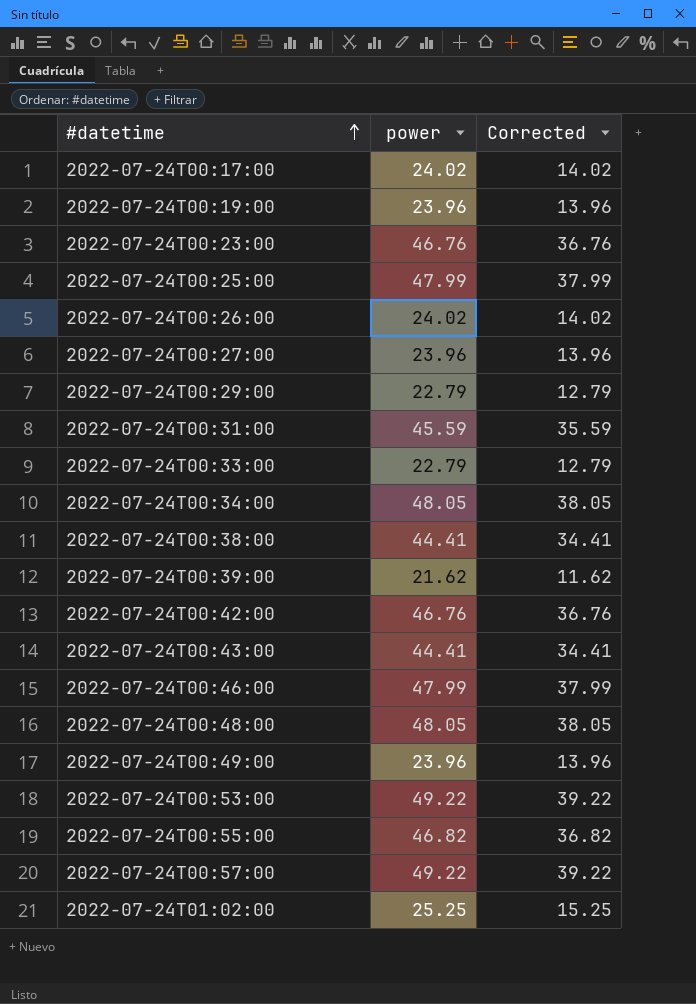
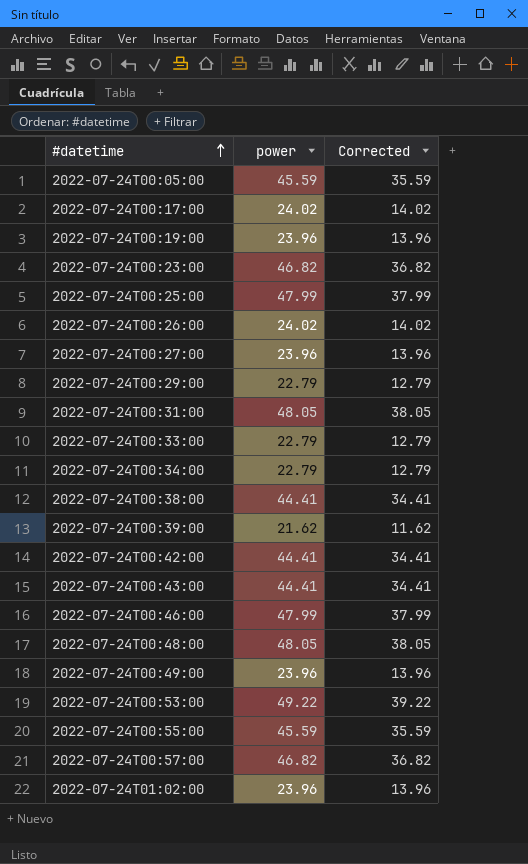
row 2022-07-24T00:05:00: none -> 45.59 | 35.59
2022-07-24T00:23:00 | power: 46.76 -> 46.82
2022-07-24T00:23:00 | Corrected: 36.76 -> 36.82
2022-07-24T00:31:00 | power: 45.59 -> 48.05
2022-07-24T00:31:00 | Corrected: 35.59 -> 38.05
2022-07-24T00:34:00 | power: 48.05 -> 22.79
2022-07-24T00:34:00 | Corrected: 38.05 -> 12.79
2022-07-24T00:42:00 | power: 46.76 -> 44.41
2022-07-24T00:42:00 | Corrected: 36.76 -> 34.41
2022-07-24T00:55:00 | power: 46.82 -> 45.59
2022-07-24T00:55:00 | Corrected: 36.82 -> 35.59
2022-07-24T00:57:00 | power: 49.22 -> 46.82
2022-07-24T00:57:00 | Corrected: 39.22 -> 36.82
2022-07-24T01:02:00 | power: 25.25 -> 23.96
2022-07-24T01:02:00 | Corrected: 15.25 -> 13.96

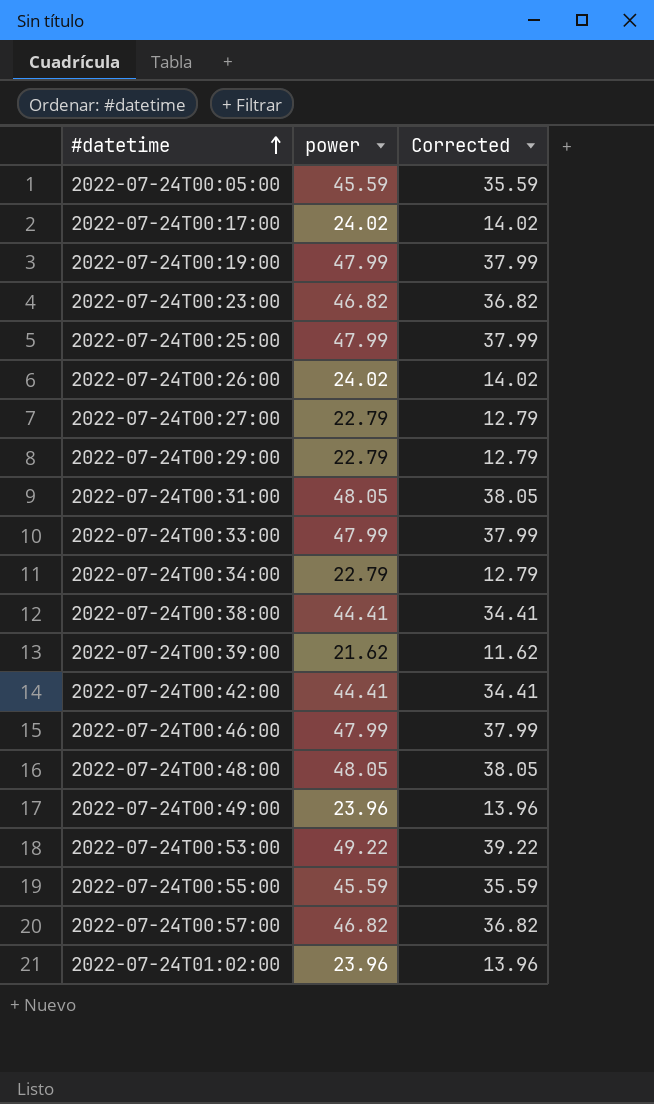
row 2022-07-24T00:43:00: 44.41 | 34.41 -> none
2022-07-24T00:19:00 | power: 23.96 -> 47.99
2022-07-24T00:19:00 | Corrected: 13.96 -> 37.99
2022-07-24T00:27:00 | power: 23.96 -> 22.79
2022-07-24T00:27:00 | Corrected: 13.96 -> 12.79
2022-07-24T00:33:00 | power: 22.79 -> 47.99
2022-07-24T00:33:00 | Corrected: 12.79 -> 37.99

